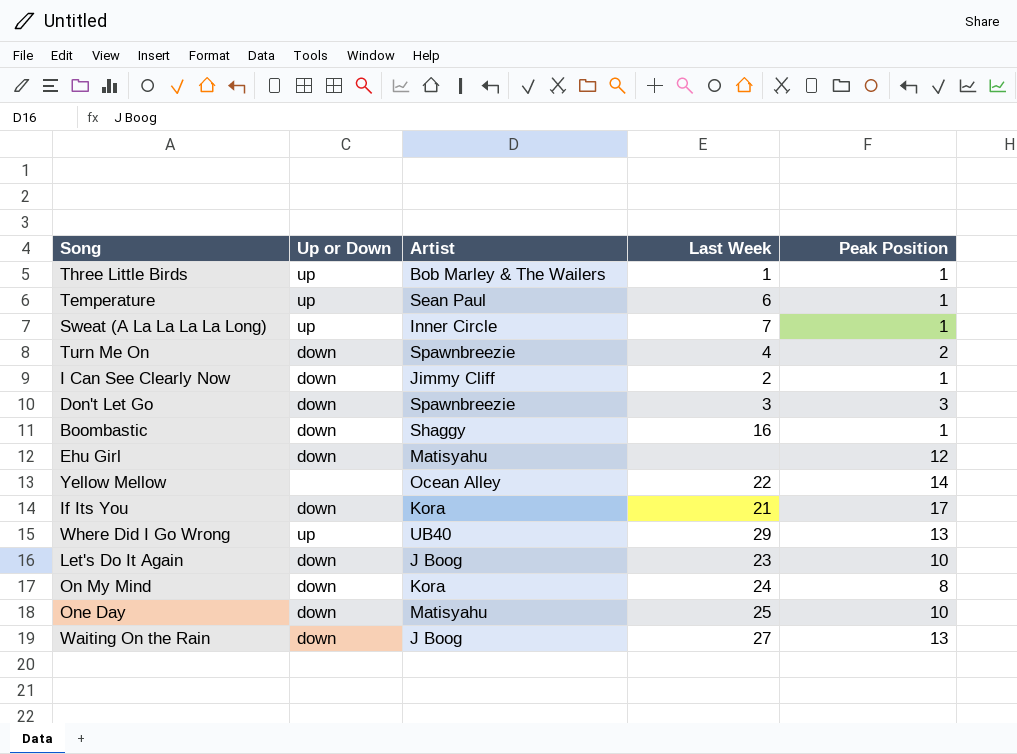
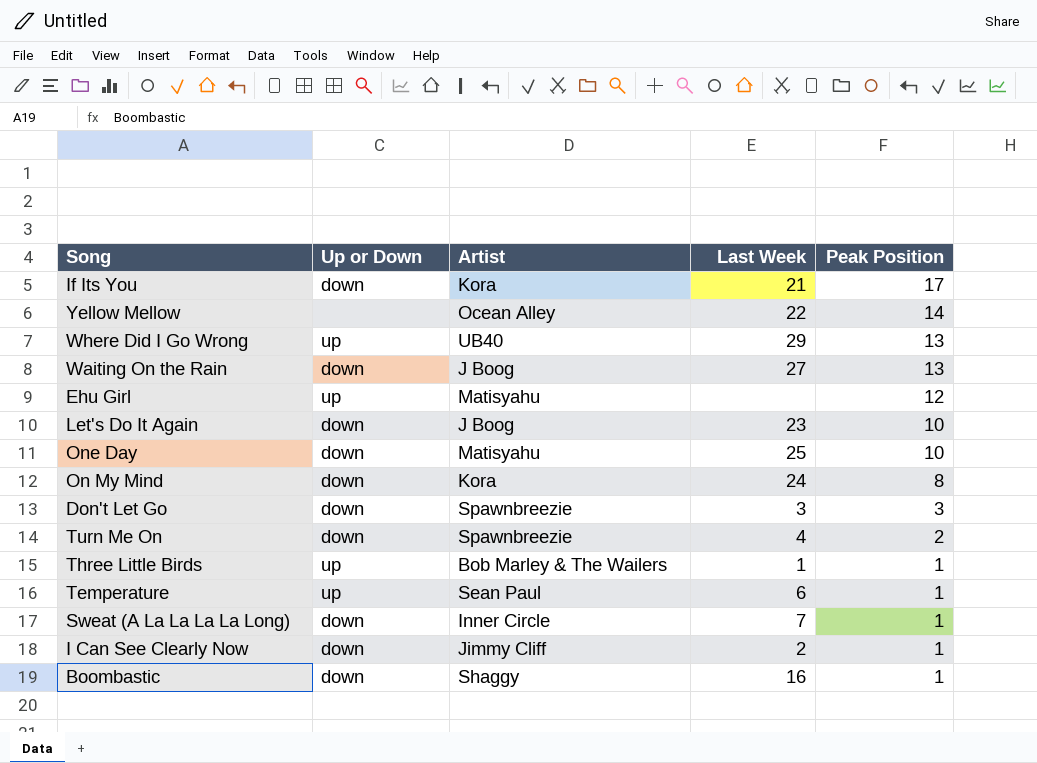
row order: none -> Peak Position descending
Ehu Girl | Up or Down: down -> up
Sweat (A La La La La Long) | Up or Down: up -> down

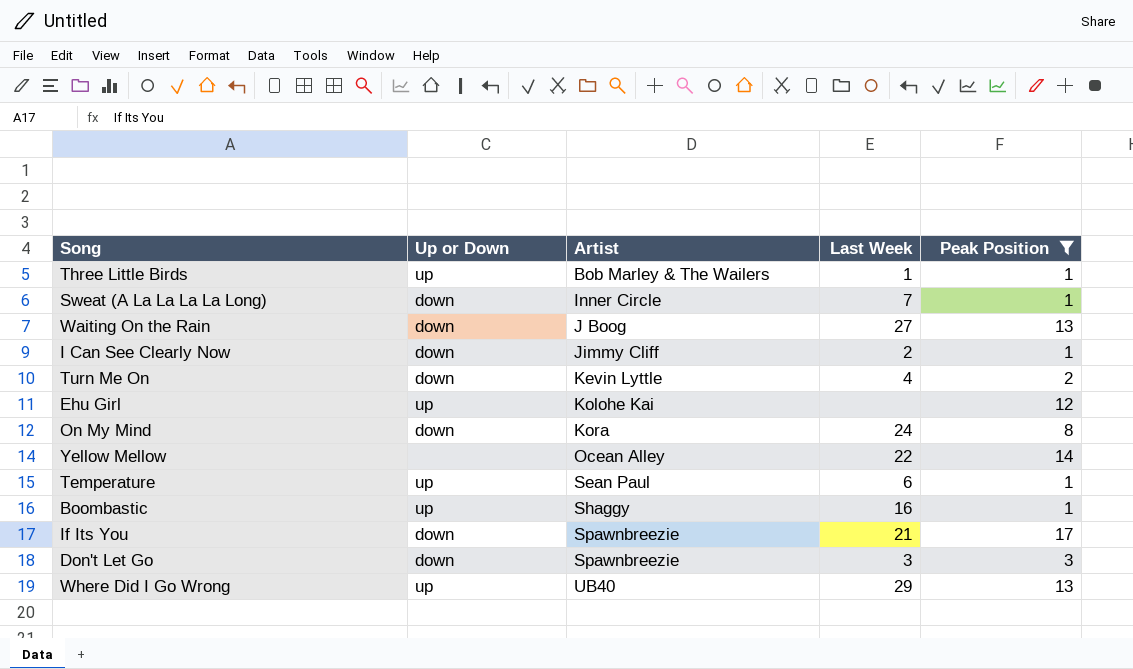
filter: none -> Peak Position != 10
row order: Peak Position descending -> Artist ascending
Turn Me On | Artist: Spawnbreezie -> Kevin Lyttle
Ehu Girl | Artist: Matisyahu -> Kolohe Kai
Boombastic | Up or Down: down -> up
If Its You | Artist: Kora -> Spawnbreezie

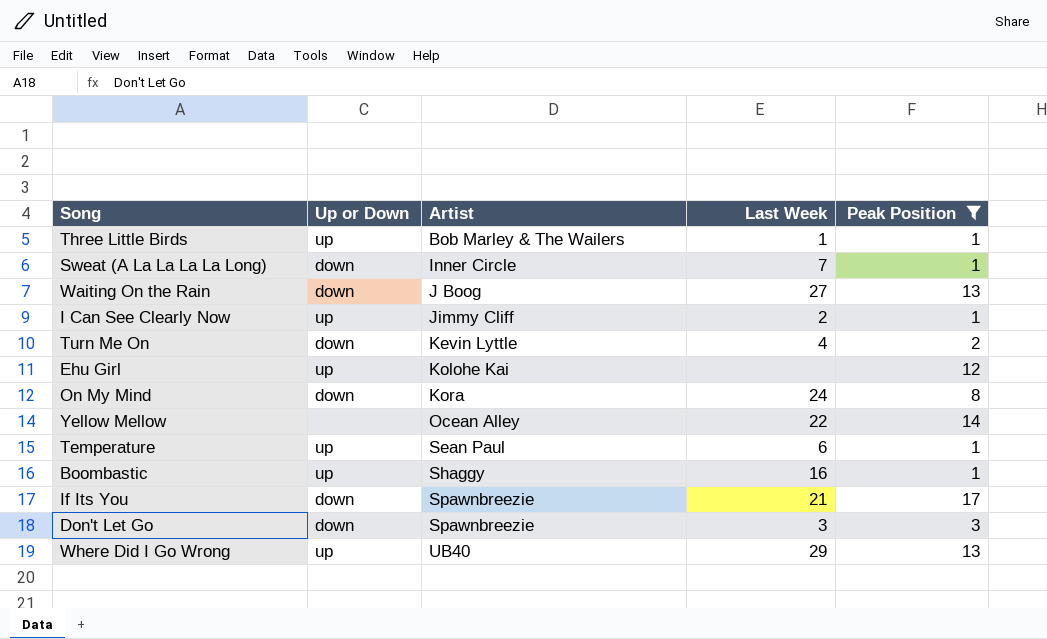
I Can See Clearly Now | Up or Down: down -> up

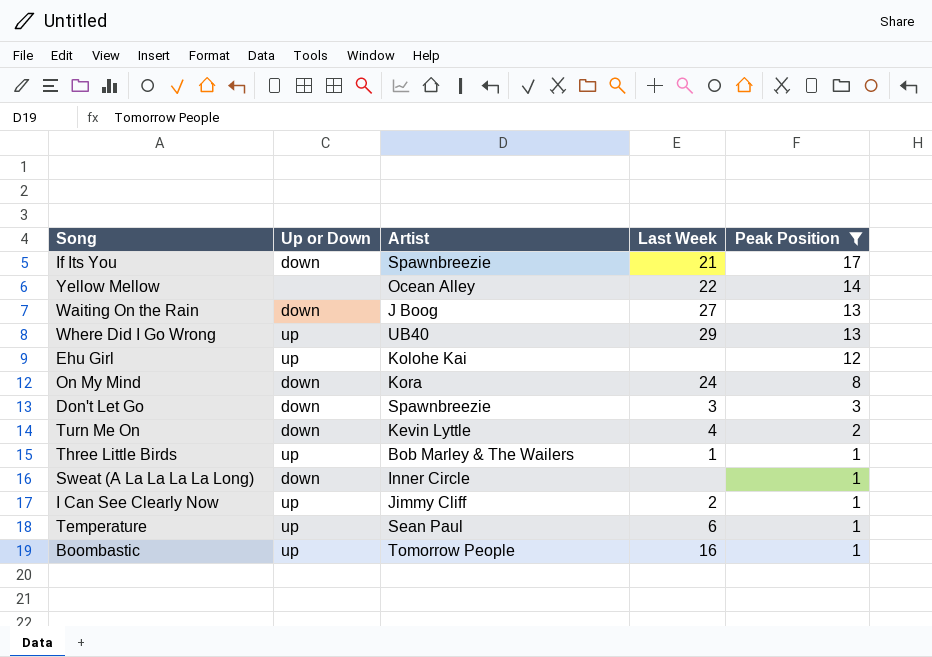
row order: Artist ascending -> Peak Position descending
Sweat (A La La La La Long) | Last Week: 7 -> none
Boombastic | Artist: Shaggy -> Tomorrow People

